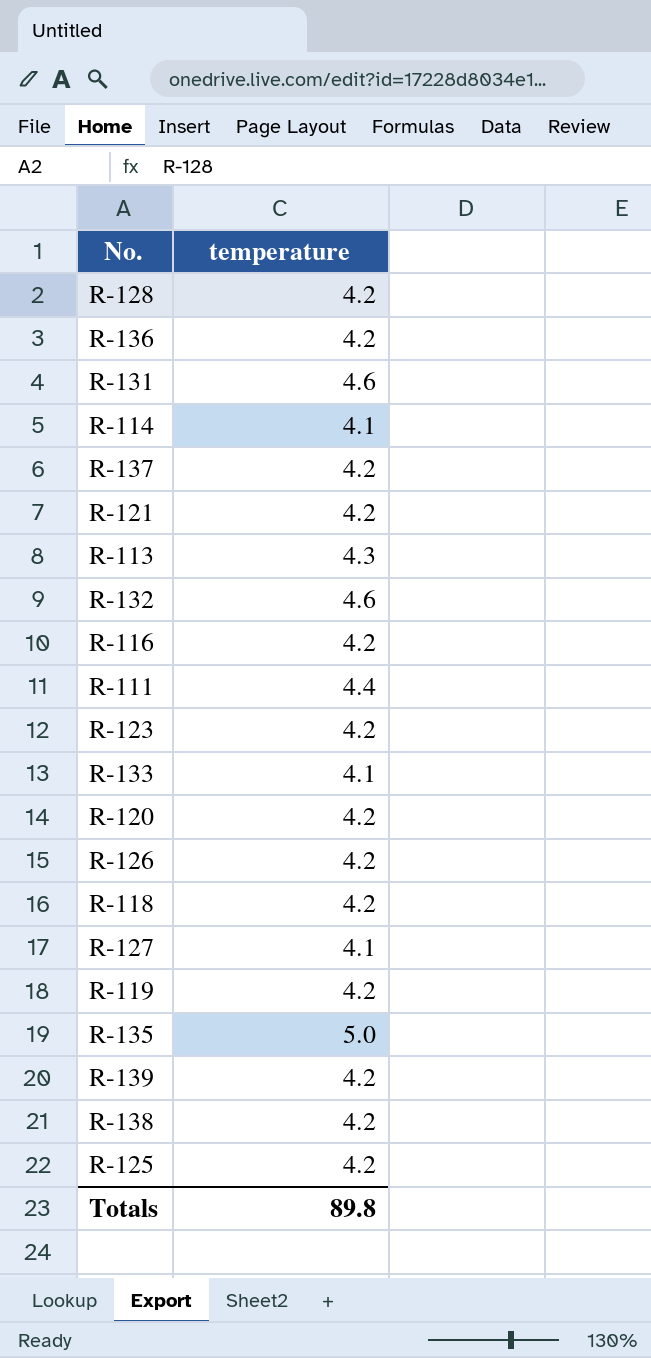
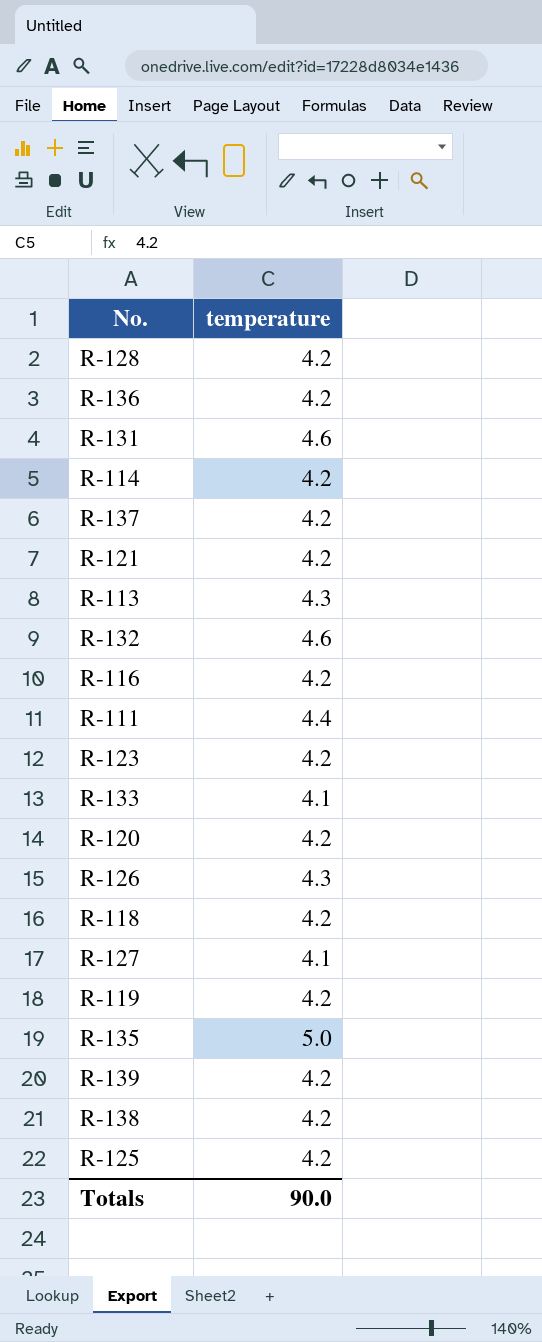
R-114 | temperature: 4.1 -> 4.2
R-126 | temperature: 4.2 -> 4.3
Totals | temperature: 89.8 -> 90.0

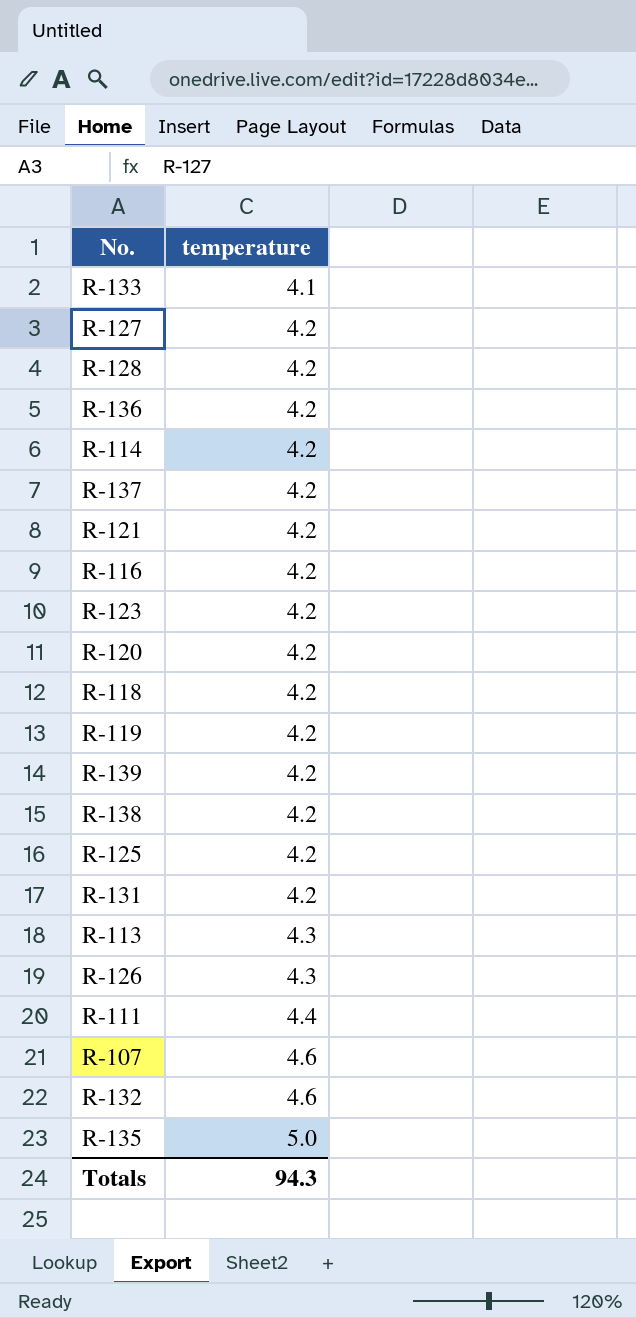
row order: none -> temperature ascending
R-127 | temperature: 4.1 -> 4.2
R-131 | temperature: 4.6 -> 4.2
row R-107: none -> 4.6
Totals | temperature: 90.0 -> 94.3

